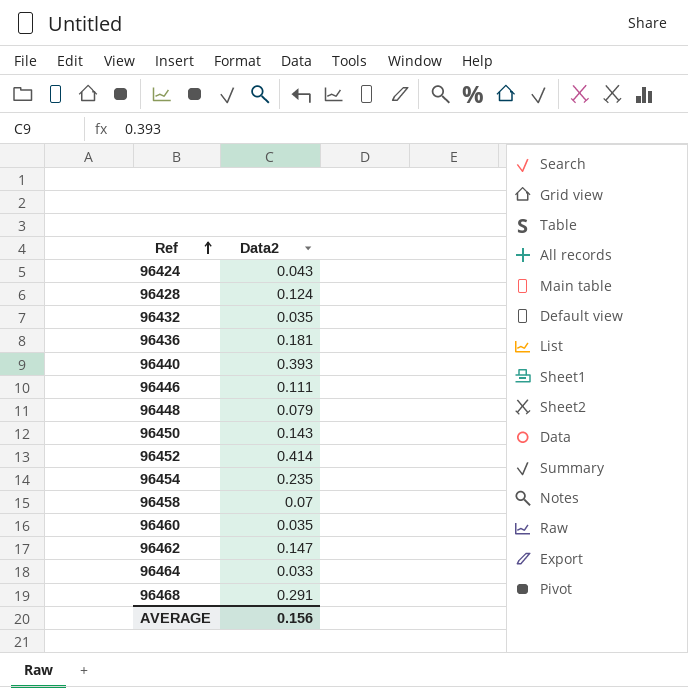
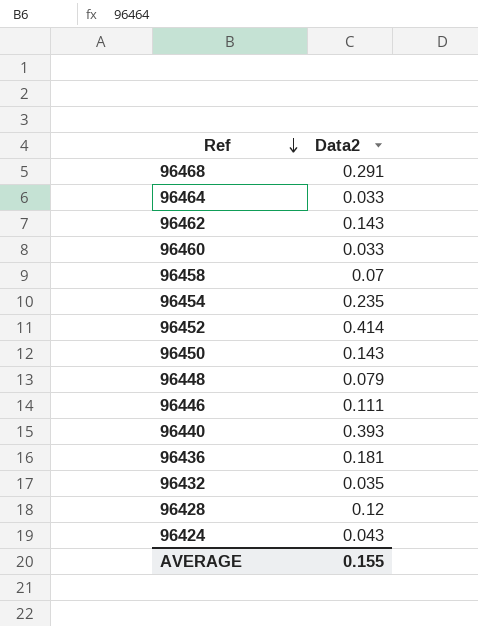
row order: Ref ascending -> Ref descending
96462 | Data2: 0.147 -> 0.143
96460 | Data2: 0.035 -> 0.033
96428 | Data2: 0.124 -> 0.12
AVERAGE | Data2: 0.156 -> 0.155

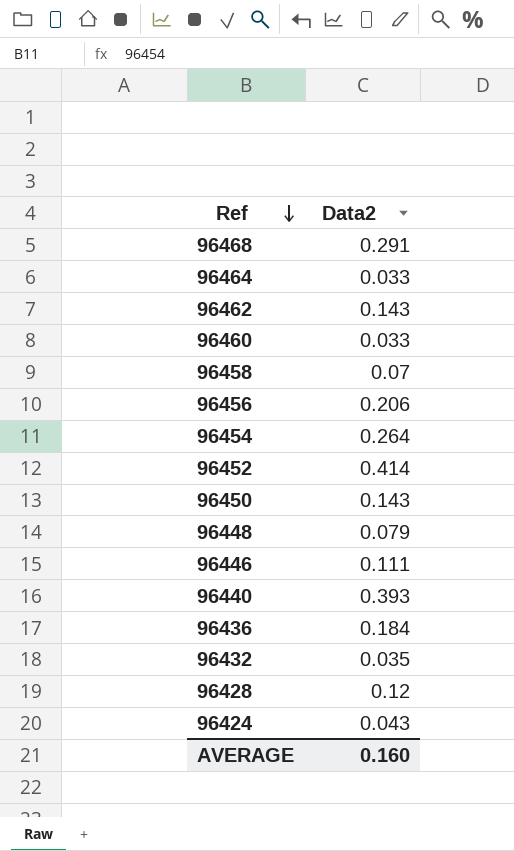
row 96456: none -> 0.206
96454 | Data2: 0.235 -> 0.264
96436 | Data2: 0.181 -> 0.184
AVERAGE | Data2: 0.155 -> 0.160

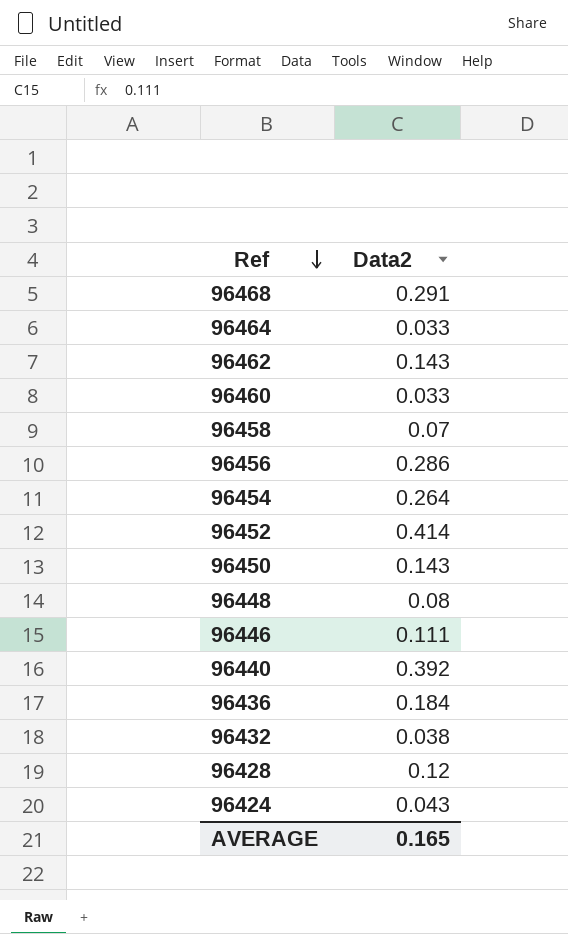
96456 | Data2: 0.206 -> 0.286
96448 | Data2: 0.079 -> 0.08
96440 | Data2: 0.393 -> 0.392
96432 | Data2: 0.035 -> 0.038
AVERAGE | Data2: 0.160 -> 0.165

